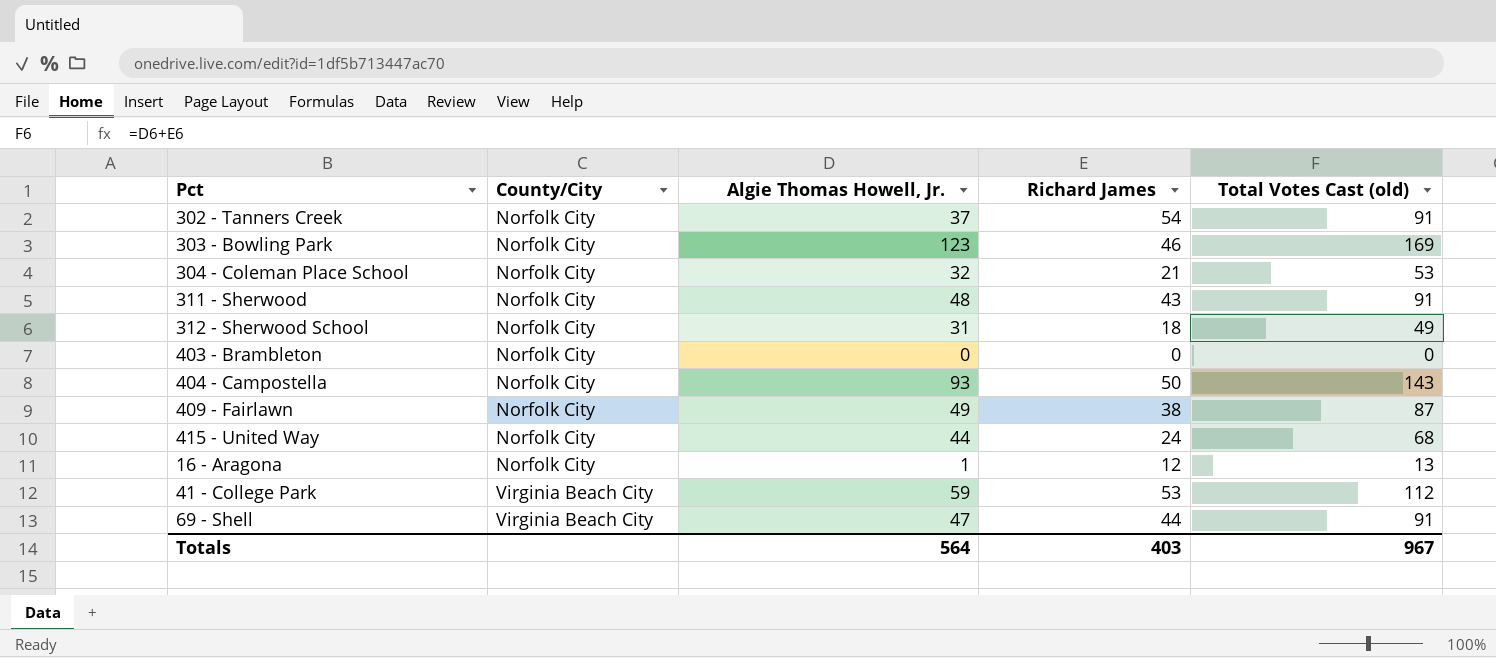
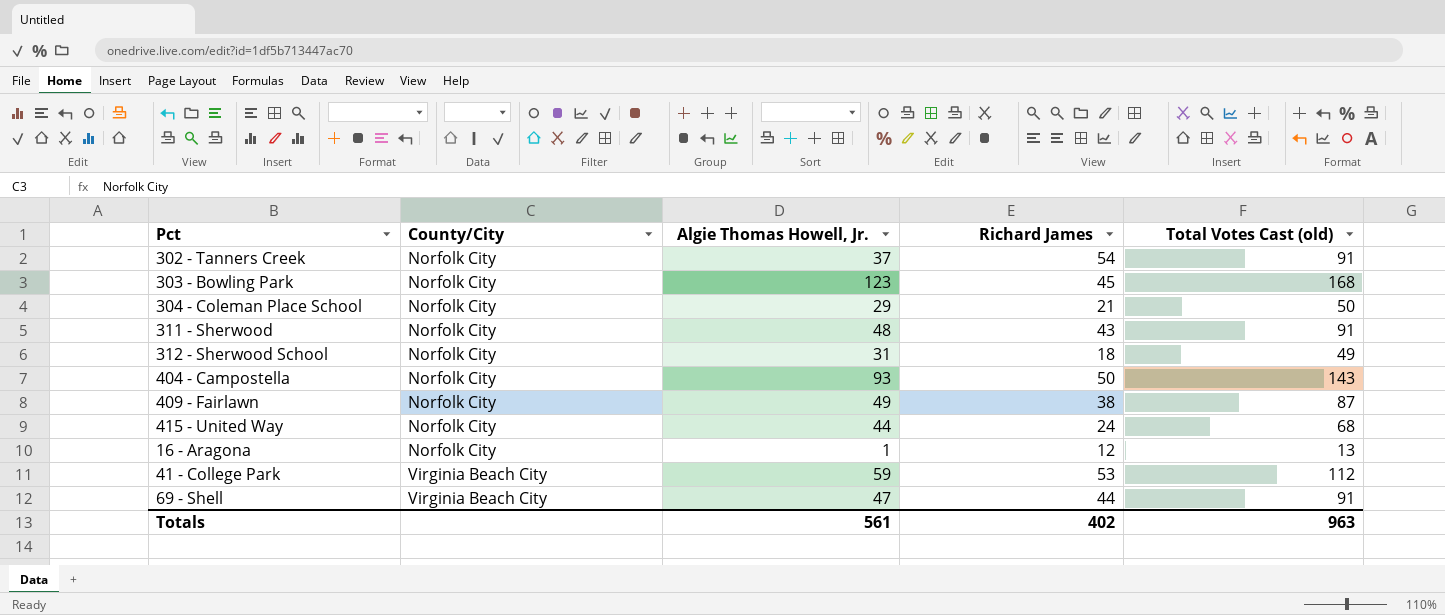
row 403 - Brambleton: Norfolk City | 0 | 0 | 0 -> none
303 - Bowling Park | Richard James: 46 -> 45
303 - Bowling Park | Total Votes Cast (old): 169 -> 168
304 - Coleman Place School | Algie Thomas Howell, Jr.: 32 -> 29
304 - Coleman Place School | Total Votes Cast (old): 53 -> 50
Totals | Algie Thomas Howell, Jr.: 564 -> 561
Totals | Richard James: 403 -> 402
Totals | Total Votes Cast (old): 967 -> 963

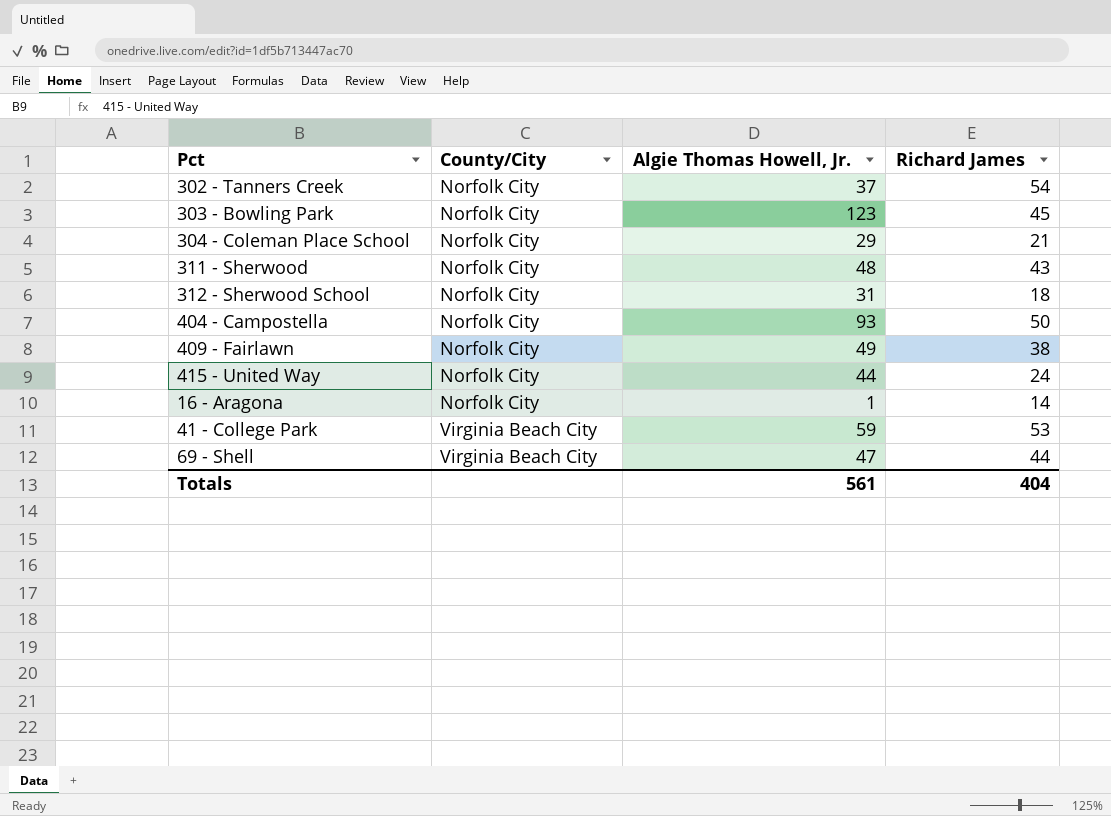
column Total Votes Cast (old) | formula: [Algie Thomas Howell, Jr.] + [Richard James] -> none
16 - Aragona | Richard James: 12 -> 14
Totals | Richard James: 402 -> 404

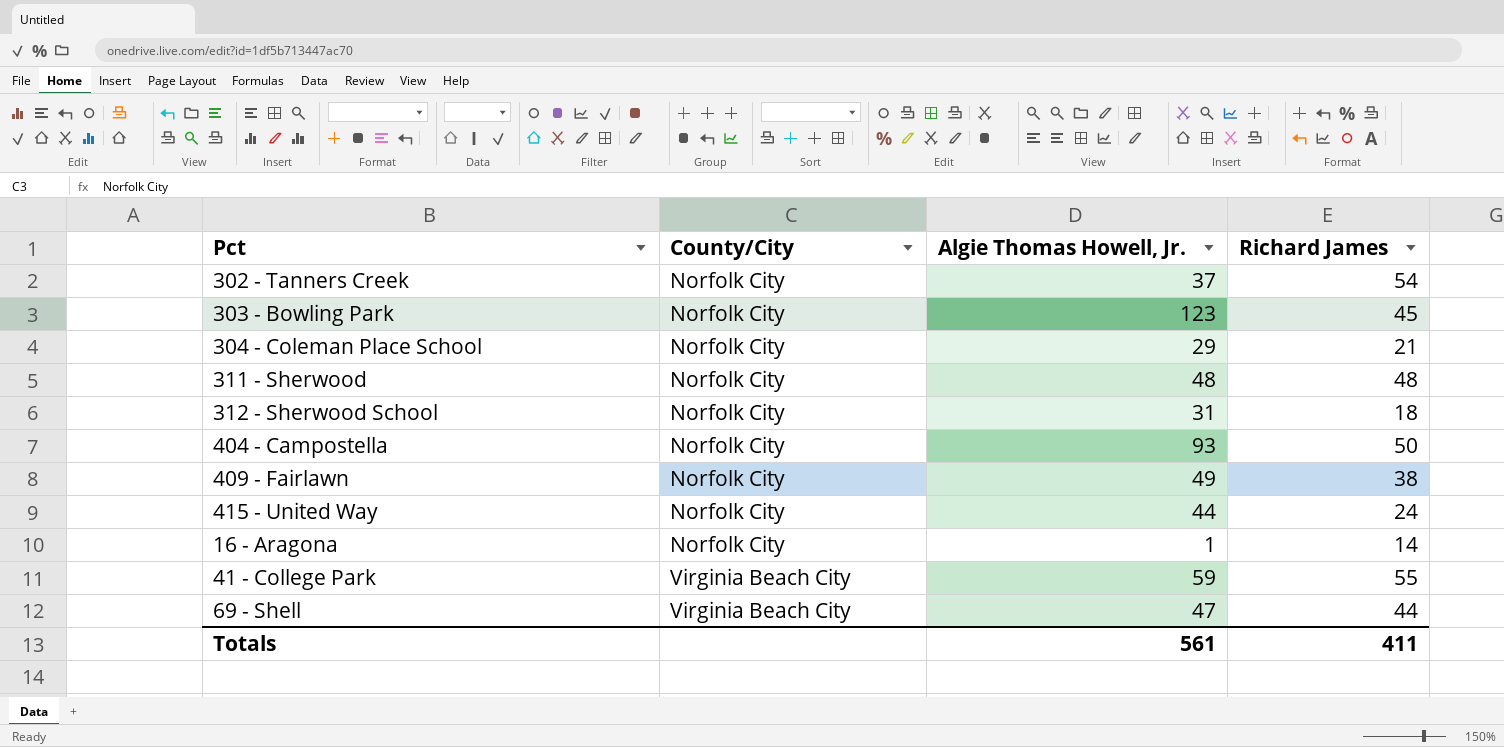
311 - Sherwood | Richard James: 43 -> 48
41 - College Park | Richard James: 53 -> 55
Totals | Richard James: 404 -> 411

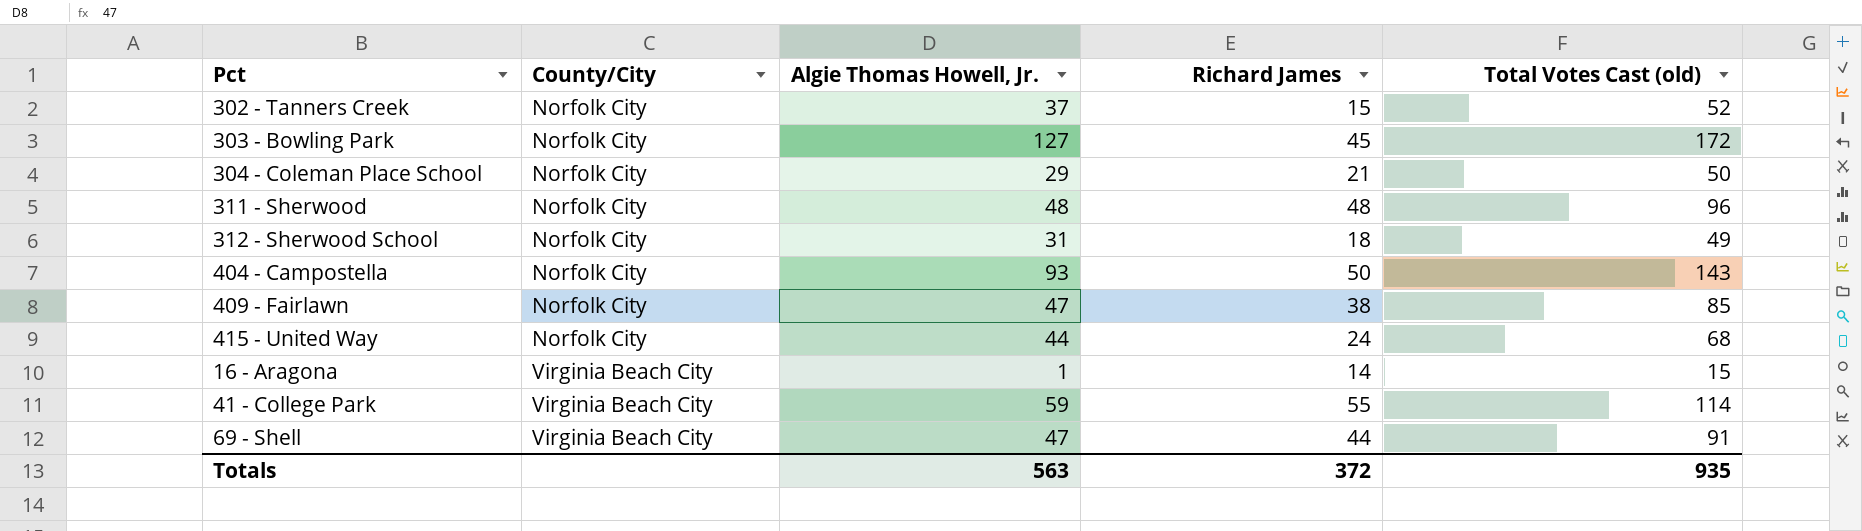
column Total Votes Cast (old) | formula: none -> [Algie Thomas Howell, Jr.] + [Richard James]
302 - Tanners Creek | Richard James: 54 -> 15
303 - Bowling Park | Algie Thomas Howell, Jr.: 123 -> 127
409 - Fairlawn | Algie Thomas Howell, Jr.: 49 -> 47
16 - Aragona | County/City: Norfolk City -> Virginia Beach City
Totals | Algie Thomas Howell, Jr.: 561 -> 563
Totals | Richard James: 411 -> 372

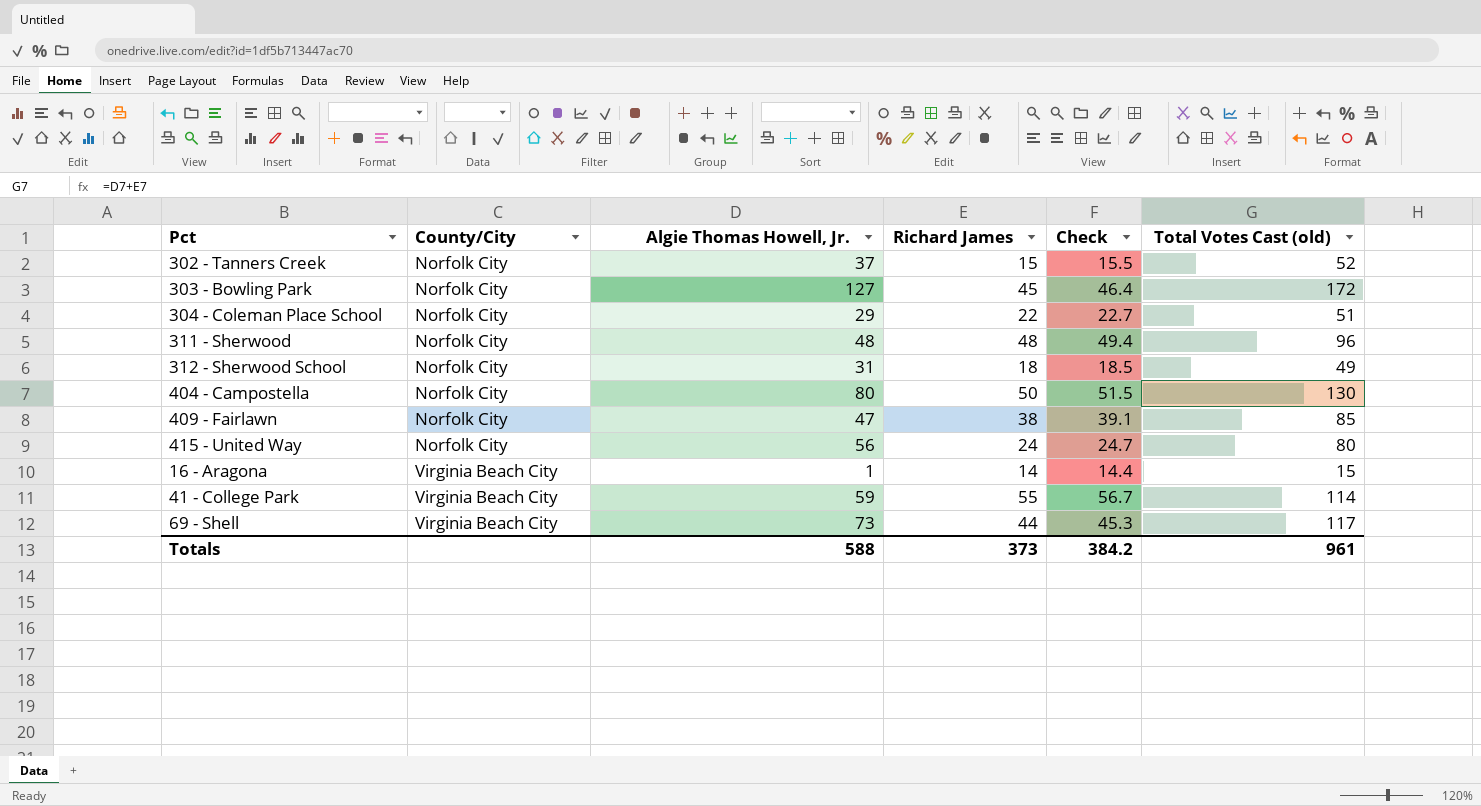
column Check | formula: none -> [Richard James] * 1.03
304 - Coleman Place School | Richard James: 21 -> 22
304 - Coleman Place School | Total Votes Cast (old): 50 -> 51
404 - Campostella | Algie Thomas Howell, Jr.: 93 -> 80
404 - Campostella | Total Votes Cast (old): 143 -> 130
415 - United Way | Algie Thomas Howell, Jr.: 44 -> 56
415 - United Way | Total Votes Cast (old): 68 -> 80
69 - Shell | Algie Thomas Howell, Jr.: 47 -> 73
69 - Shell | Total Votes Cast (old): 91 -> 117
Totals | Algie Thomas Howell, Jr.: 563 -> 588
Totals | Richard James: 372 -> 373
Totals | Total Votes Cast (old): 935 -> 961

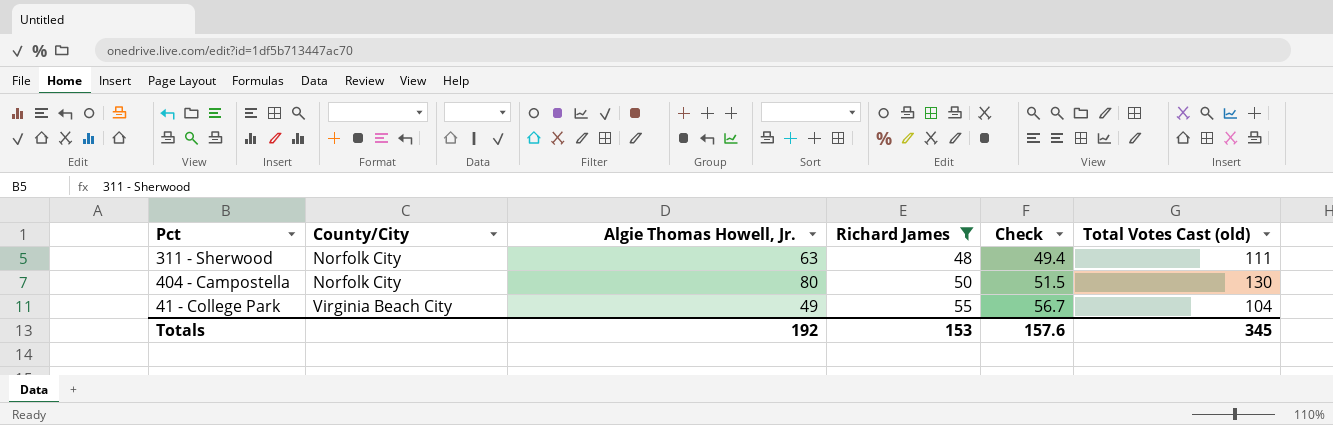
filter: none -> Richard James >= 48
311 - Sherwood | Algie Thomas Howell, Jr.: 48 -> 63
311 - Sherwood | Total Votes Cast (old): 96 -> 111
41 - College Park | Algie Thomas Howell, Jr.: 59 -> 49
41 - College Park | Total Votes Cast (old): 114 -> 104
Totals | Algie Thomas Howell, Jr.: 588 -> 192
Totals | Richard James: 373 -> 153
Totals | Check: 384.2 -> 157.6
Totals | Total Votes Cast (old): 961 -> 345

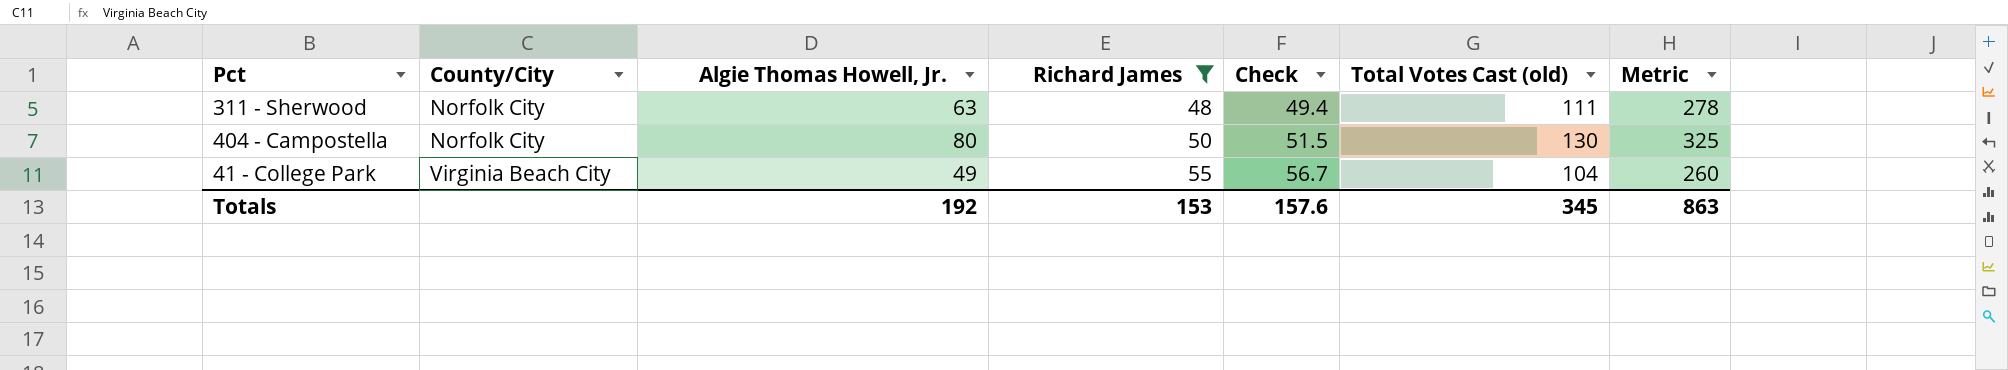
column Metric | formula: none -> [Total Votes Cast (old)] * 2.5

